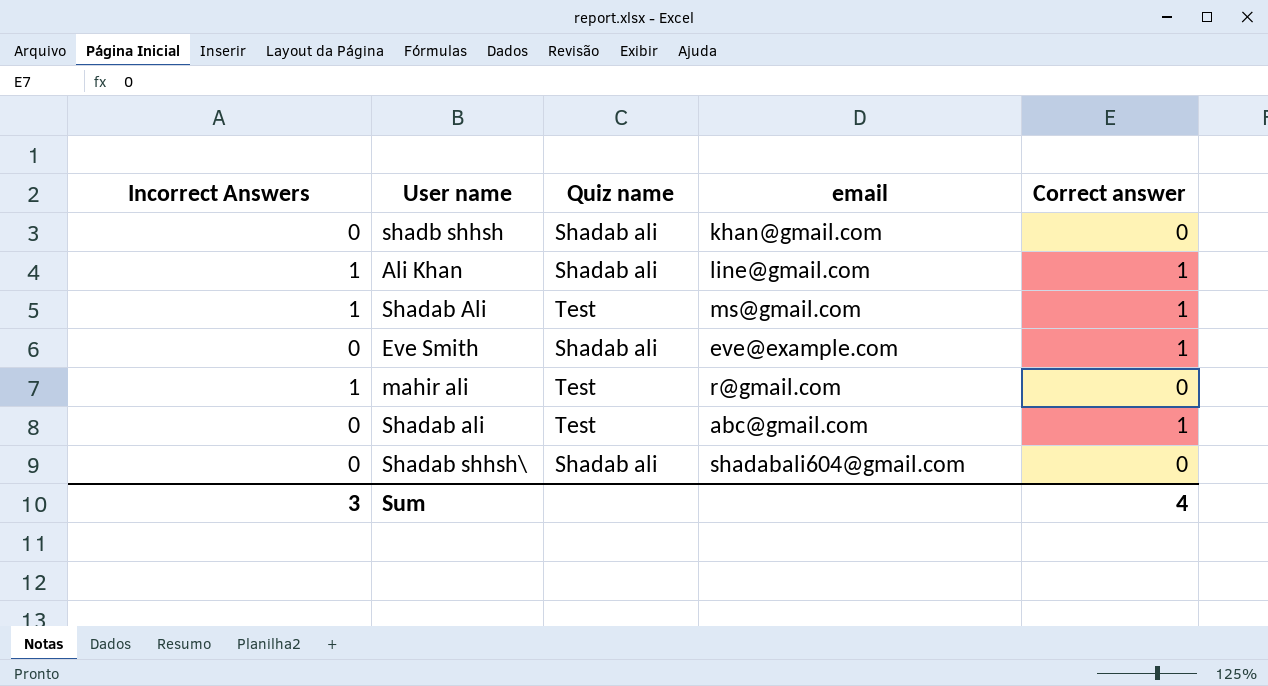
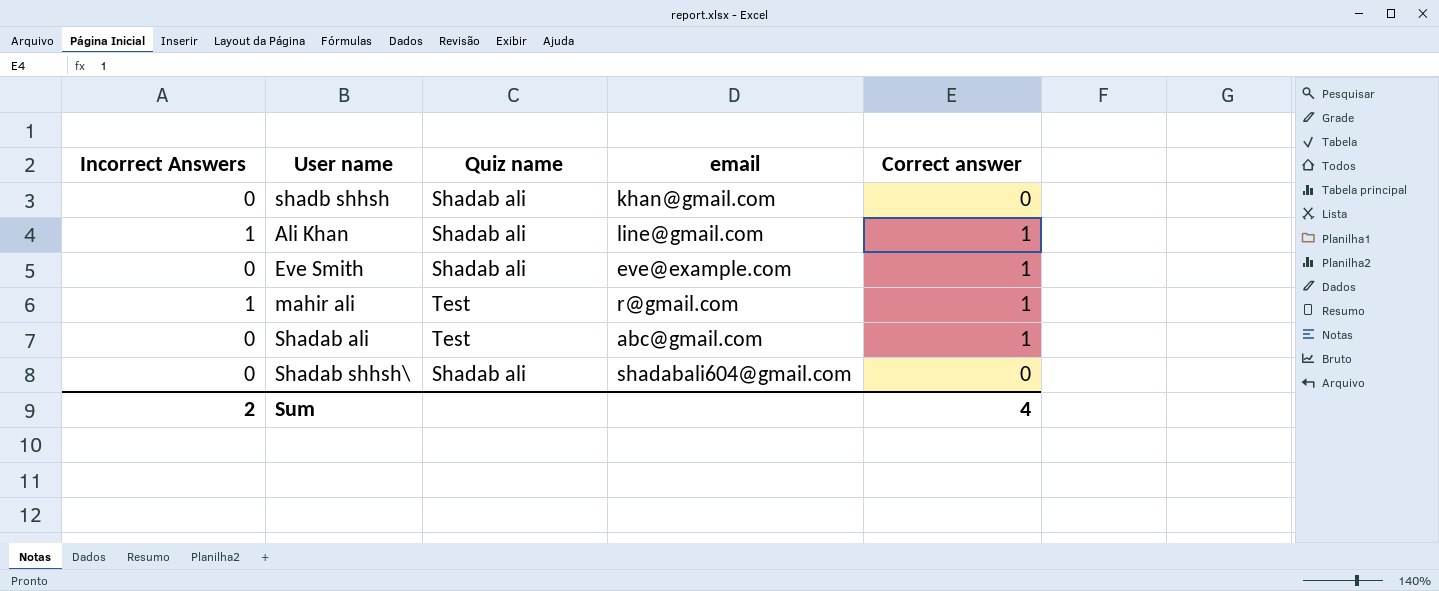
row Shadab Ali: 1 | Test | ms@gmail.com | 1 -> none
mahir ali | Correct answer: 0 -> 1
Sum | Incorrect Answers: 3 -> 2

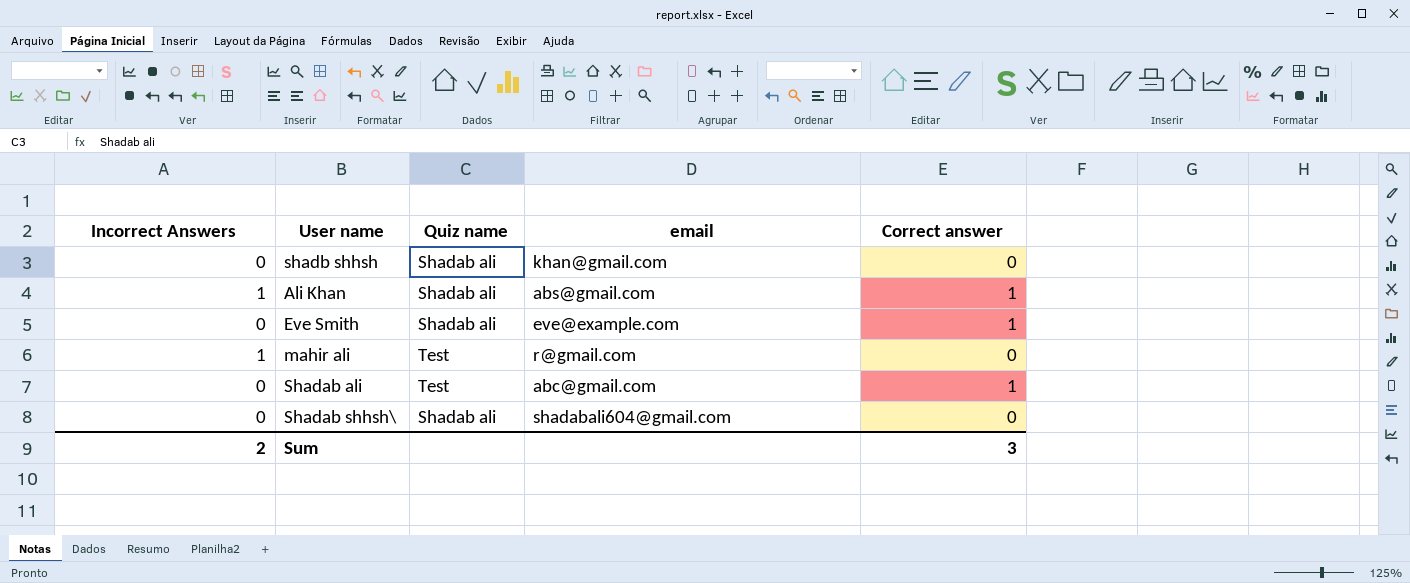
Ali Khan | email: line@gmail.com -> abs@gmail.com
mahir ali | Correct answer: 1 -> 0
Sum | Correct answer: 4 -> 3

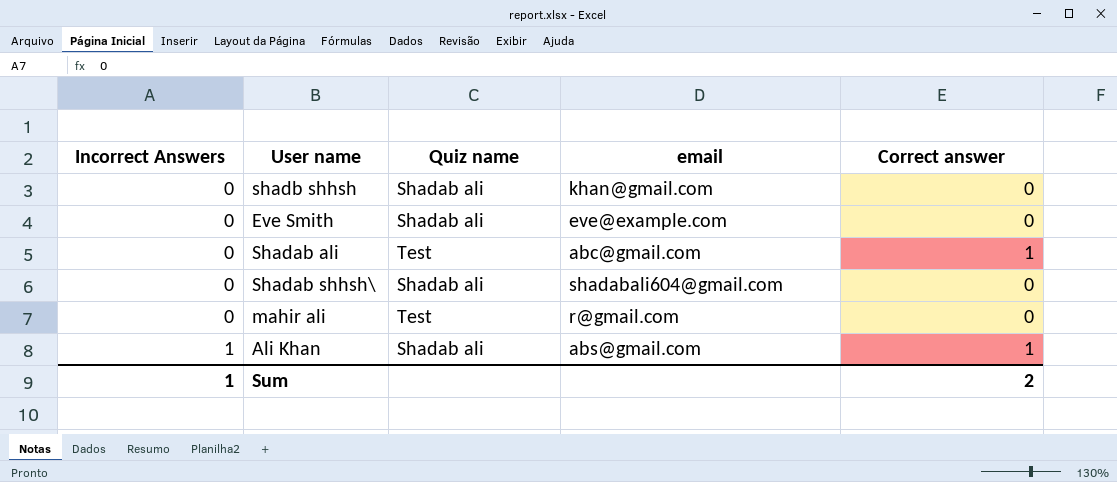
row order: none -> Incorrect Answers ascending
Eve Smith | Correct answer: 1 -> 0
mahir ali | Incorrect Answers: 1 -> 0
Sum | Incorrect Answers: 2 -> 1
Sum | Correct answer: 3 -> 2

